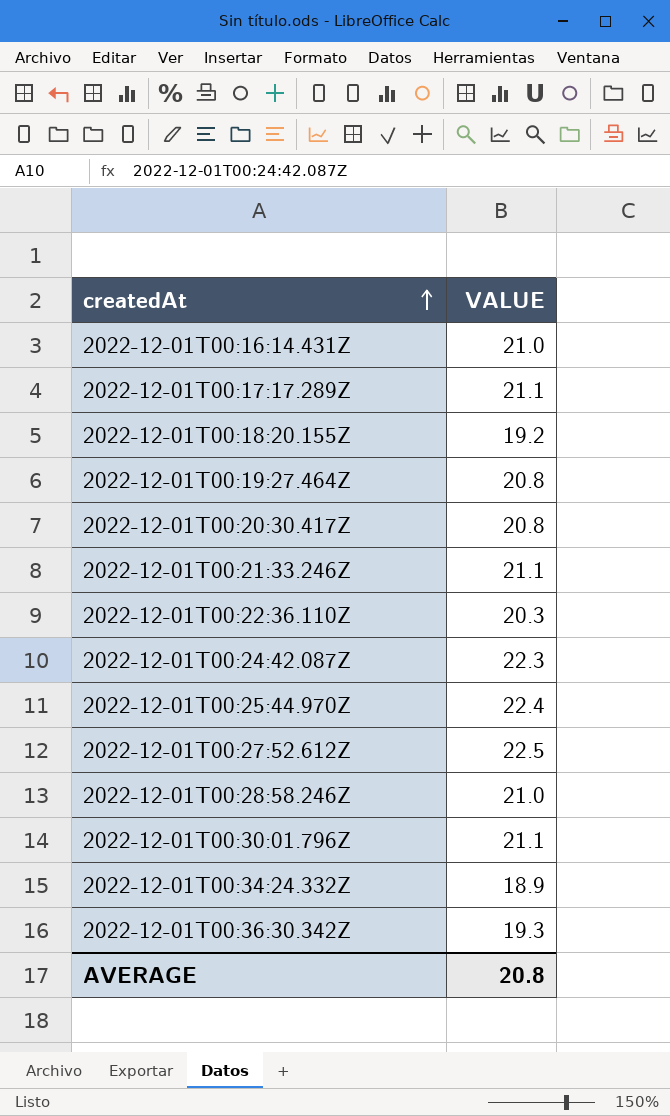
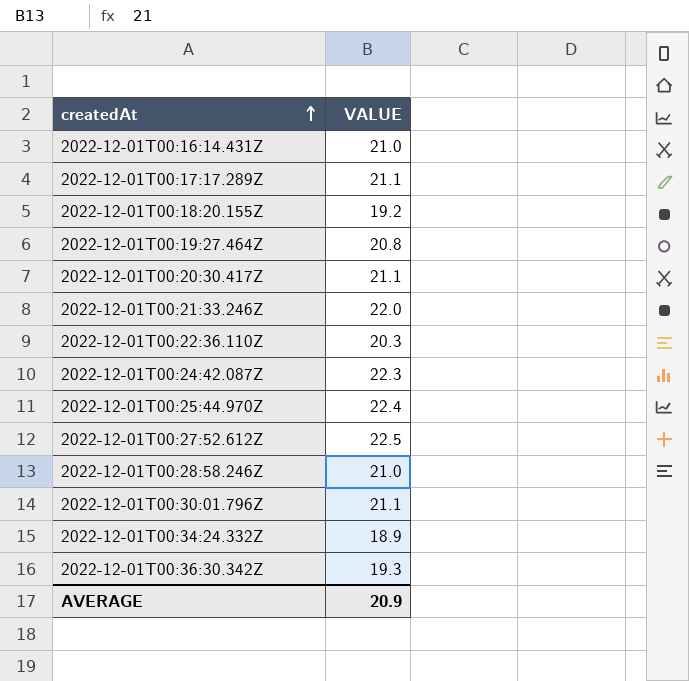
2022-12-01T00:20:30.417Z | VALUE: 20.8 -> 21.1
2022-12-01T00:21:33.246Z | VALUE: 21.1 -> 22.0
AVERAGE | VALUE: 20.8 -> 20.9

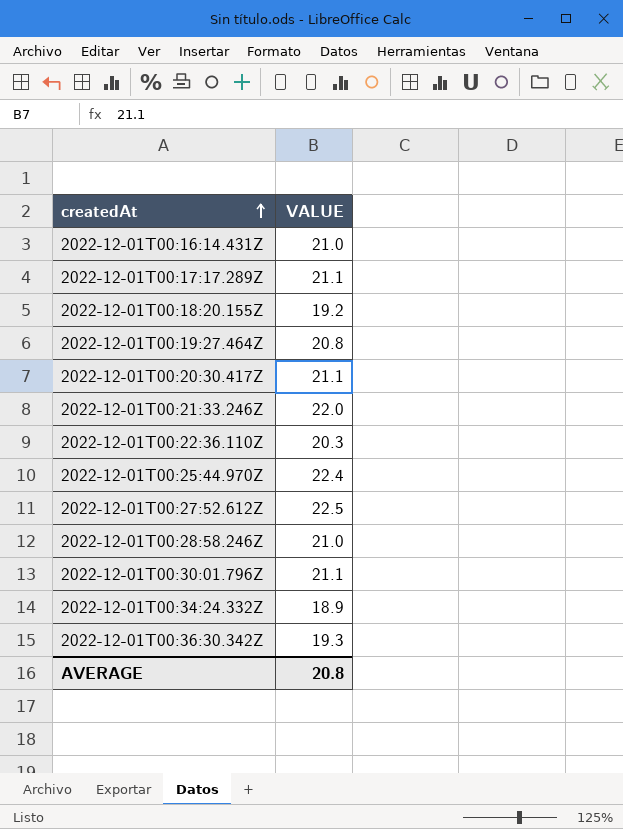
row 2022-12-01T00:24:42.087Z: 22.3 -> none
AVERAGE | VALUE: 20.9 -> 20.8

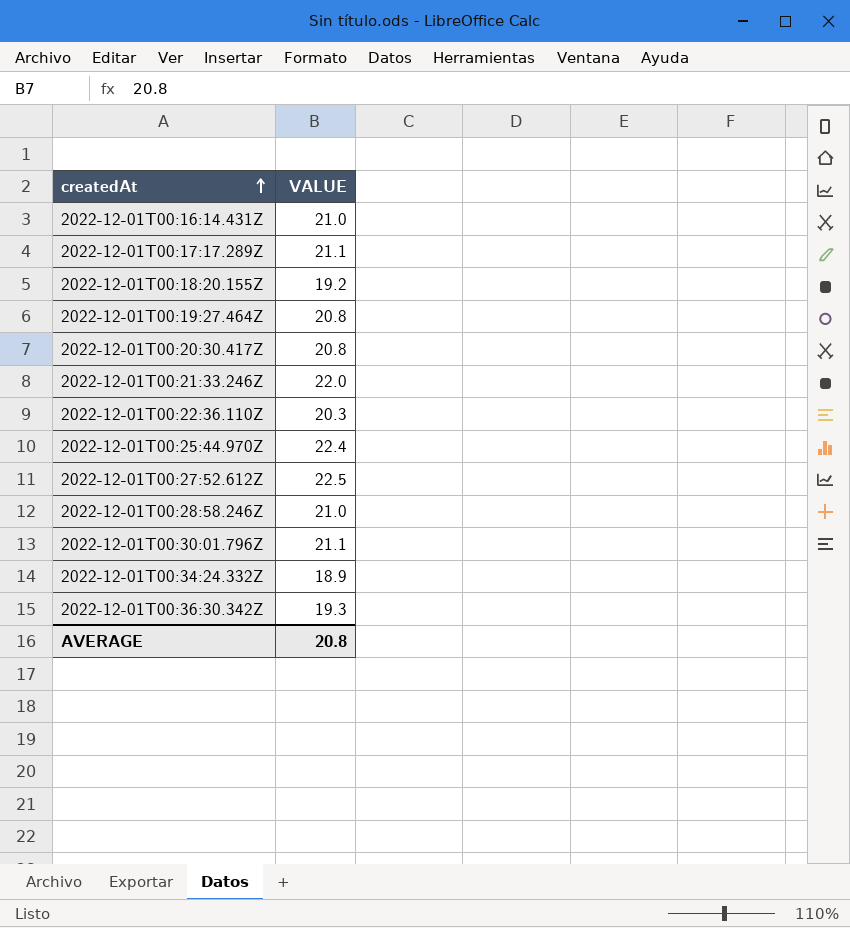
2022-12-01T00:20:30.417Z | VALUE: 21.1 -> 20.8

